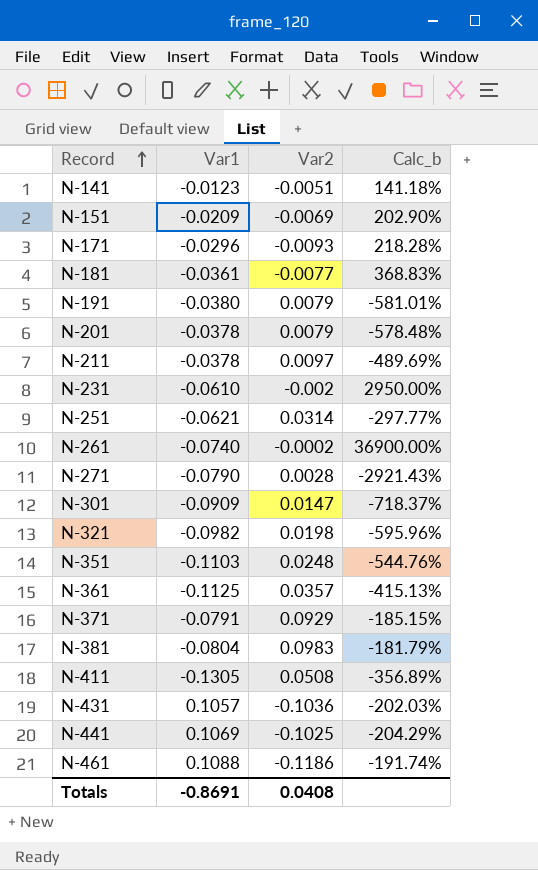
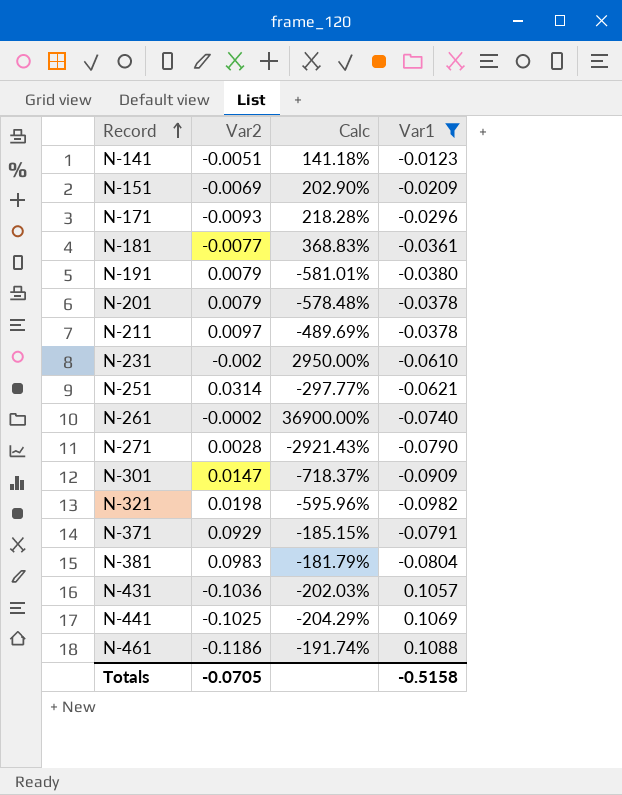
filter: none -> Var1 >= -0.0982
column name: Calc_b -> Calc
column Var1 | position: 2 -> 4
Totals | Var2: 0.0408 -> -0.0705
Totals | Var1: -0.8691 -> -0.5158

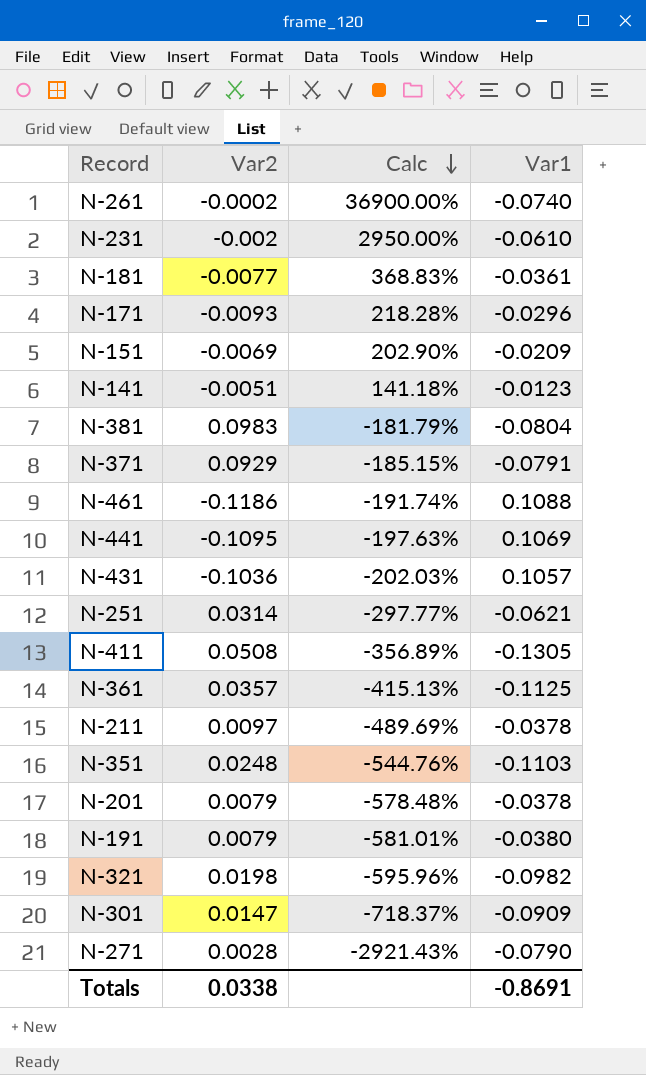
filter: Var1 >= -0.0982 -> none
row order: Record ascending -> Calc descending
N-441 | Var2: -0.1025 -> -0.1095
N-441 | Calc: -204.29% -> -197.63%
Totals | Var2: -0.0705 -> 0.0338
Totals | Var1: -0.5158 -> -0.8691

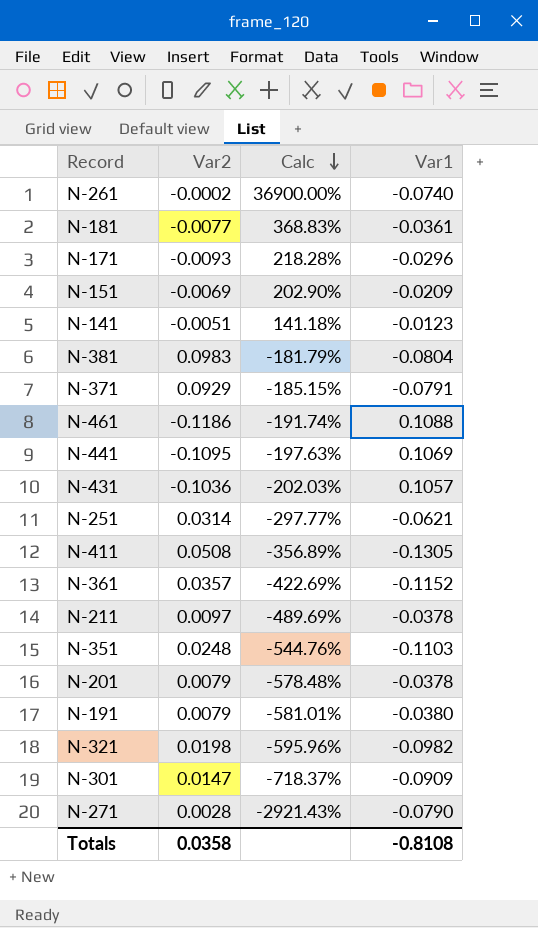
row N-231: -0.002 | 2950.00% | -0.0610 -> none
N-361 | Calc: -415.13% -> -422.69%
N-361 | Var1: -0.1125 -> -0.1152
Totals | Var2: 0.0338 -> 0.0358
Totals | Var1: -0.8691 -> -0.8108

